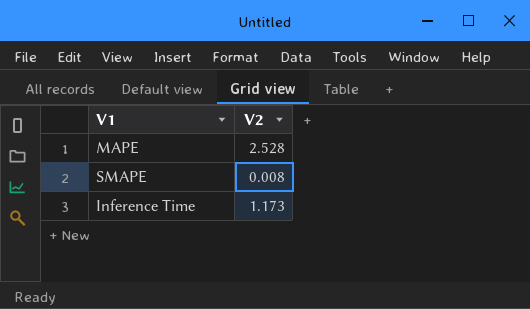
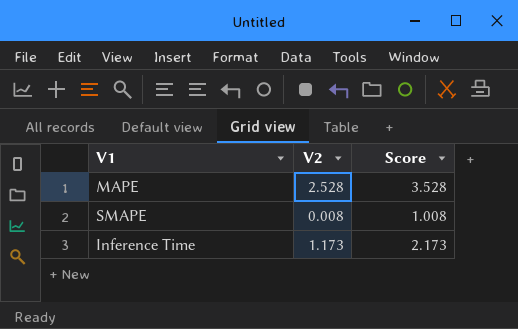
column Score | formula: none -> [V2] + 1

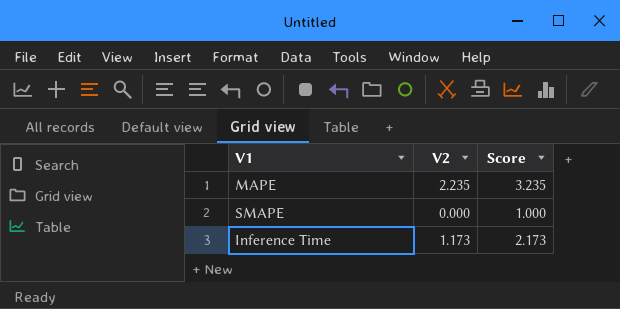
MAPE | V2: 2.528 -> 2.235
MAPE | Score: 3.528 -> 3.235
SMAPE | V2: 0.008 -> 0.000
SMAPE | Score: 1.008 -> 1.000

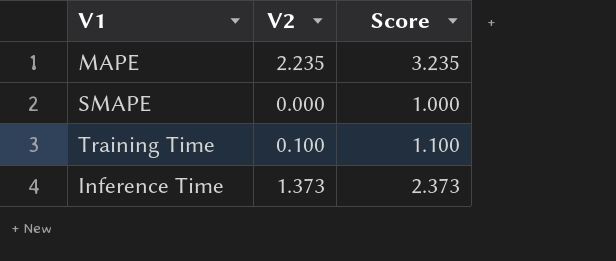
row Training Time: none -> 0.100 | 1.100
Inference Time | V2: 1.173 -> 1.373
Inference Time | Score: 2.173 -> 2.373

